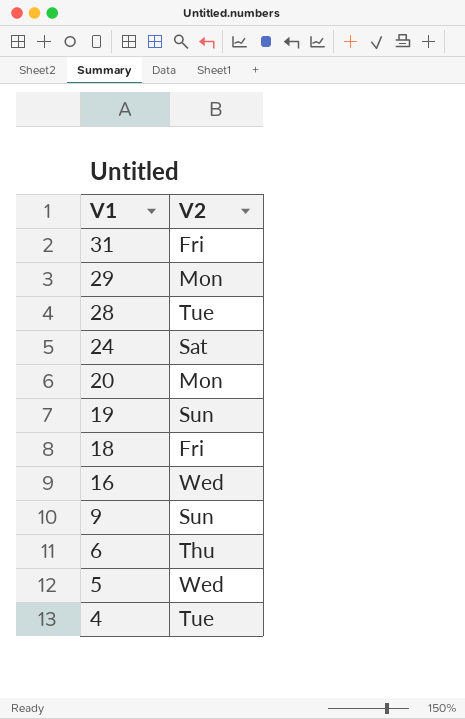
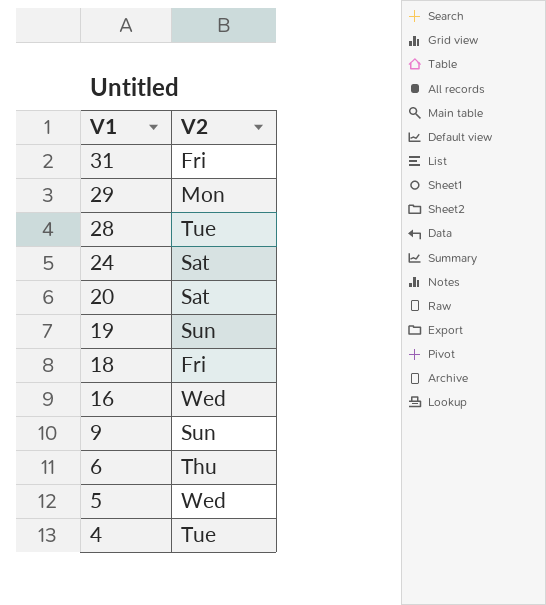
20 | V2: Mon -> Sat

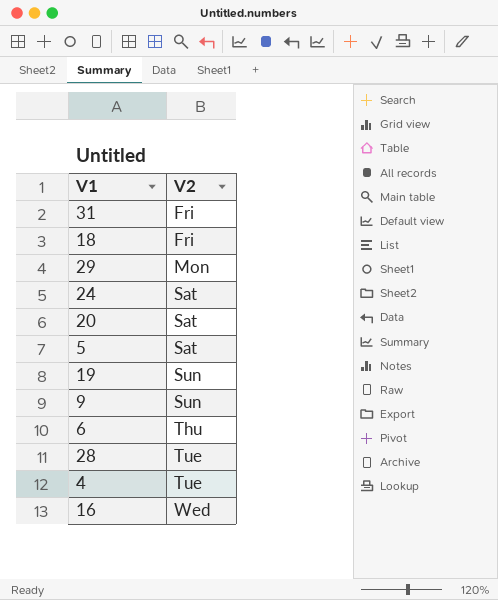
row order: V1 descending -> V2 ascending
5 | V2: Wed -> Sat

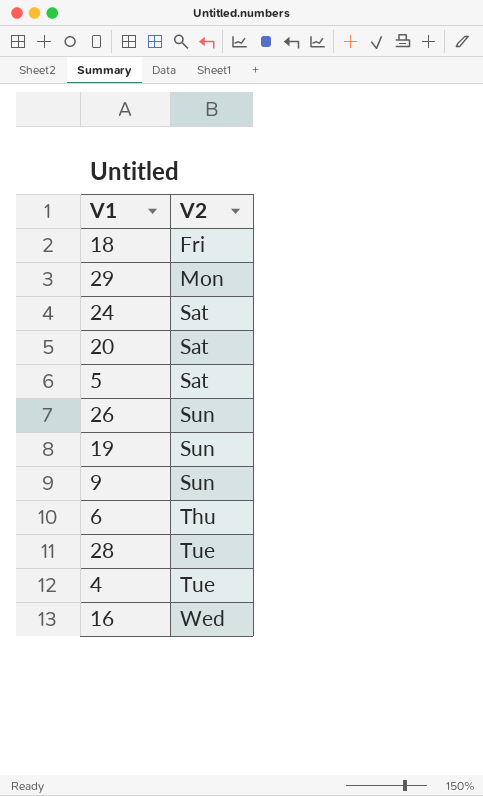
row 31: Fri -> none
row 26: none -> Sun

